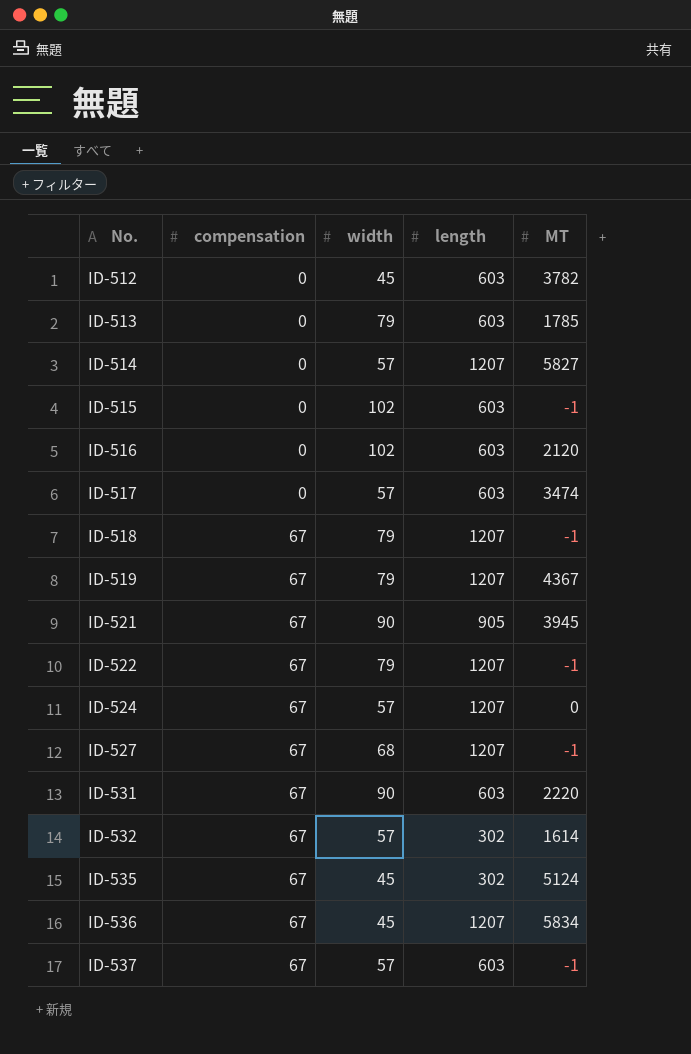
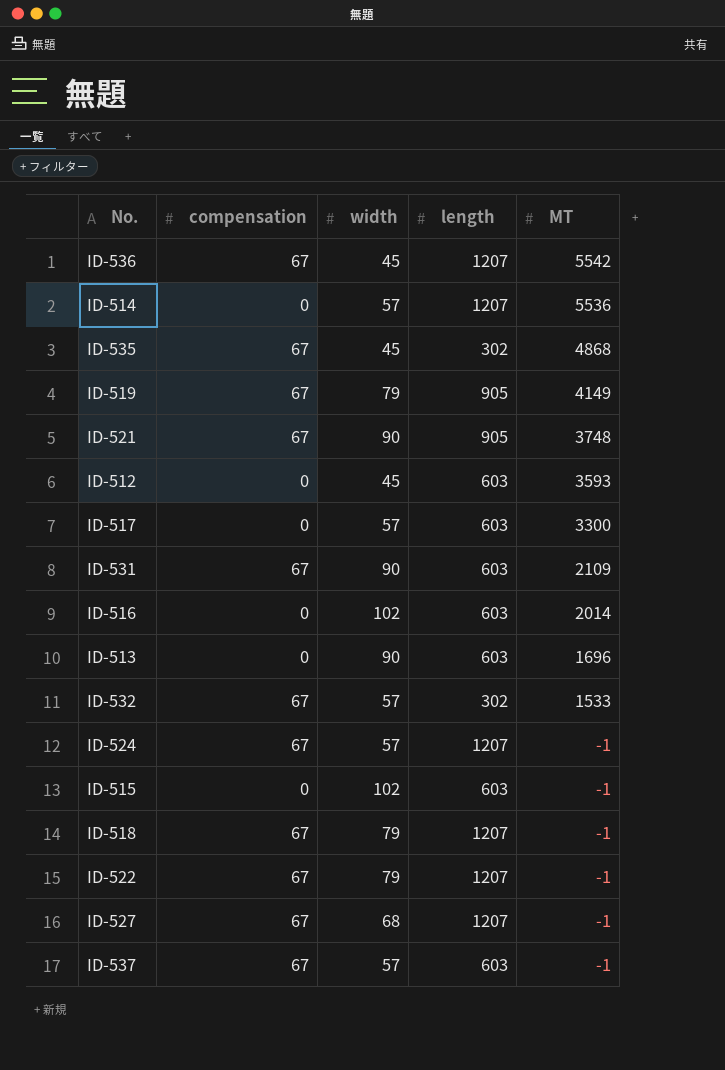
row order: No. ascending -> MT descending
ID-536 | MT: 5834 -> 5542
ID-514 | MT: 5827 -> 5536
ID-535 | MT: 5124 -> 4868
ID-519 | length: 1207 -> 905
ID-519 | MT: 4367 -> 4149
ID-521 | MT: 3945 -> 3748
ID-512 | MT: 3782 -> 3593
ID-517 | MT: 3474 -> 3300
ID-531 | MT: 2220 -> 2109
ID-516 | MT: 2120 -> 2014
ID-513 | width: 79 -> 90
ID-513 | MT: 1785 -> 1696
ID-532 | MT: 1614 -> 1533
ID-524 | MT: 0 -> -1

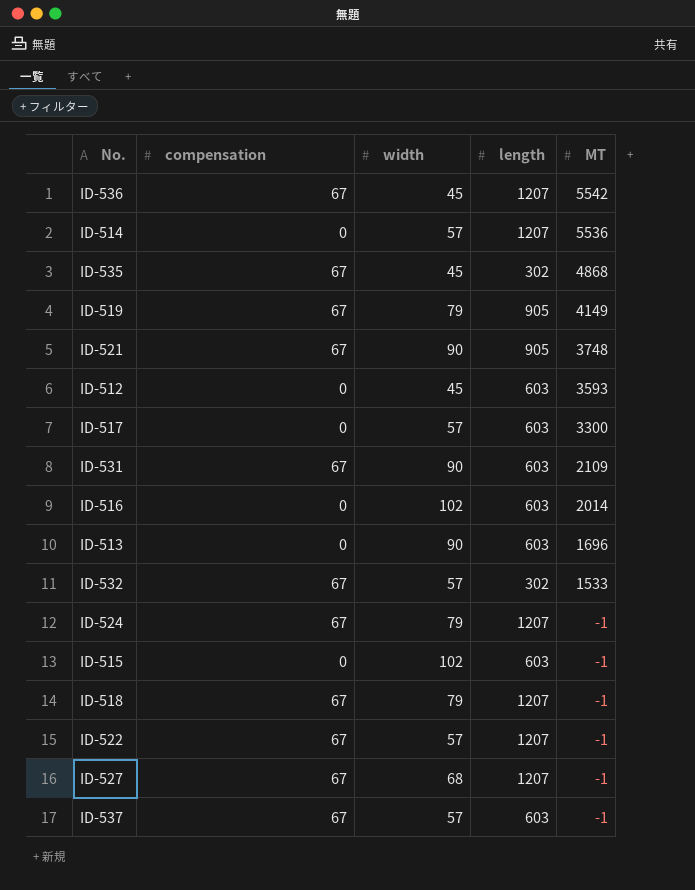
ID-524 | width: 57 -> 79
ID-522 | width: 79 -> 57

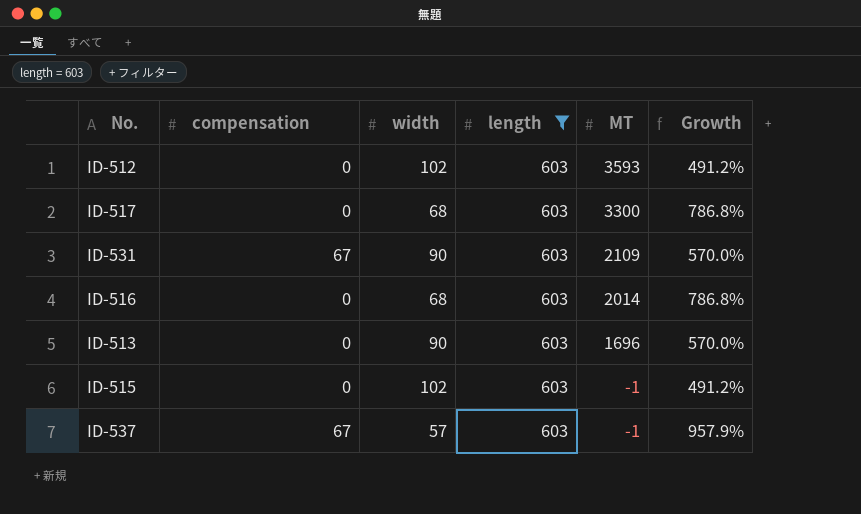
filter: none -> length = 603
column Growth | formula: none -> ([length] - [width]) / [width]
ID-512 | width: 45 -> 102
ID-517 | width: 57 -> 68
ID-516 | width: 102 -> 68

